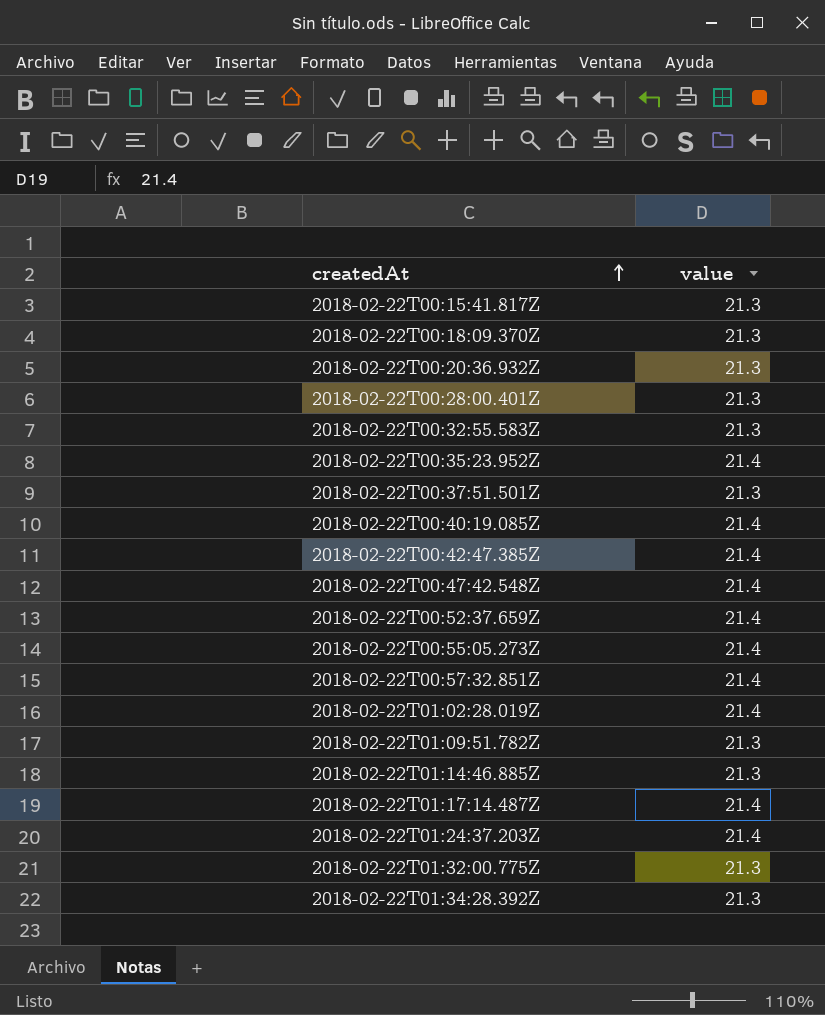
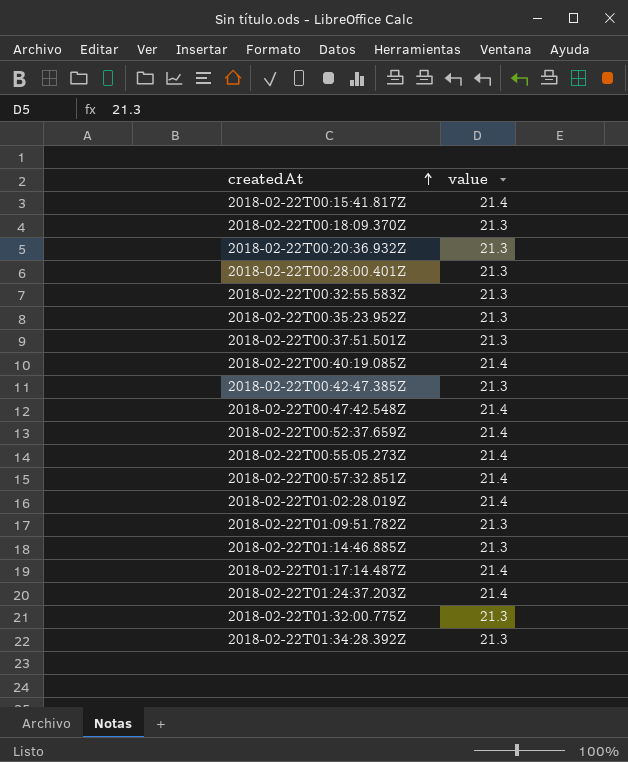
2018-02-22T00:15:41.817Z | value: 21.3 -> 21.4
2018-02-22T00:35:23.952Z | value: 21.4 -> 21.3
2018-02-22T00:42:47.385Z | value: 21.4 -> 21.3

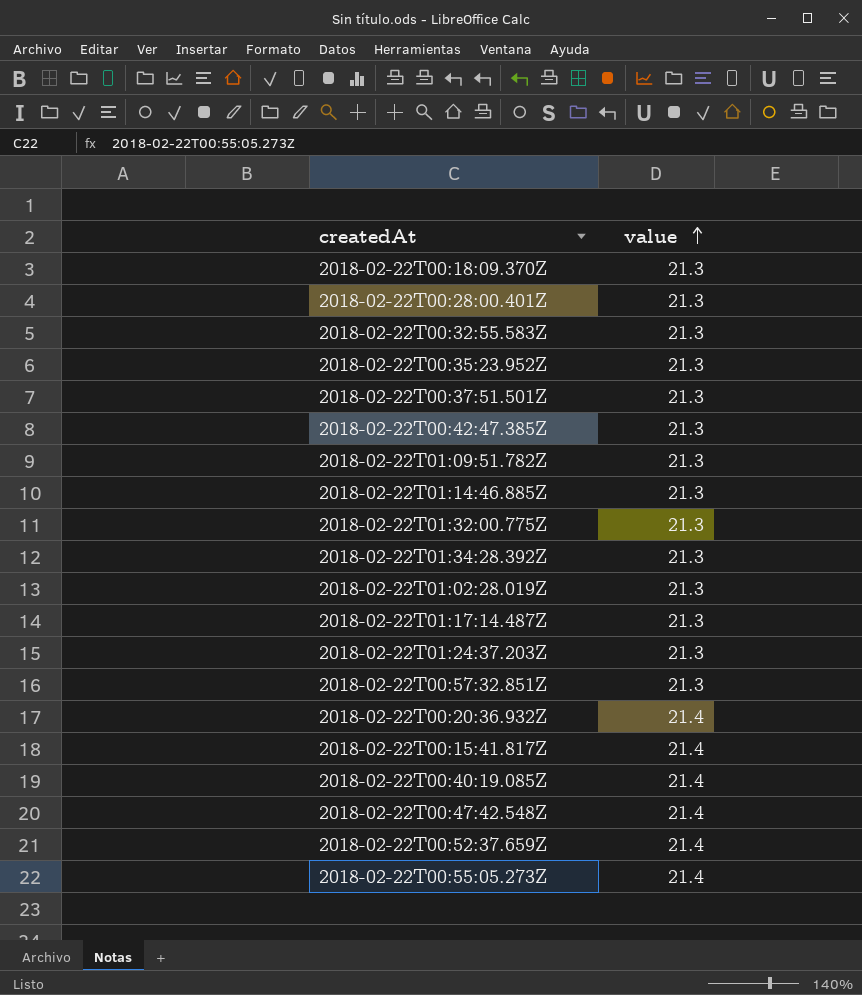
row order: createdAt ascending -> value ascending
2018-02-22T01:02:28.019Z | value: 21.4 -> 21.3
2018-02-22T01:17:14.487Z | value: 21.4 -> 21.3
2018-02-22T01:24:37.203Z | value: 21.4 -> 21.3
2018-02-22T00:57:32.851Z | value: 21.4 -> 21.3
2018-02-22T00:20:36.932Z | value: 21.3 -> 21.4

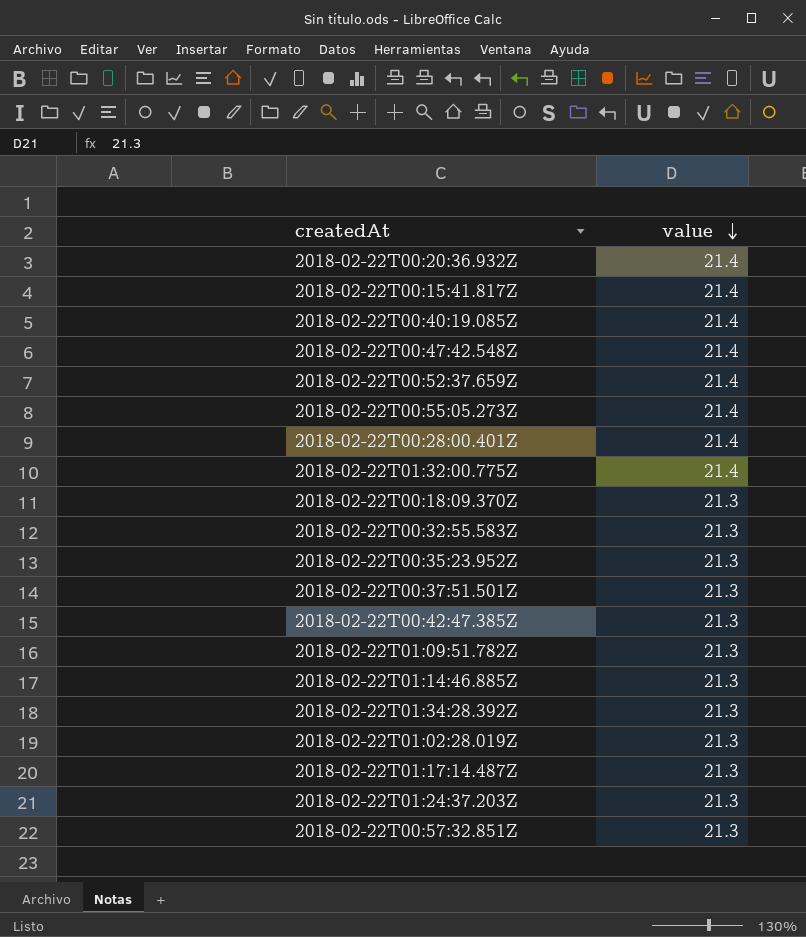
row order: value ascending -> value descending
2018-02-22T00:28:00.401Z | value: 21.3 -> 21.4
2018-02-22T01:32:00.775Z | value: 21.3 -> 21.4

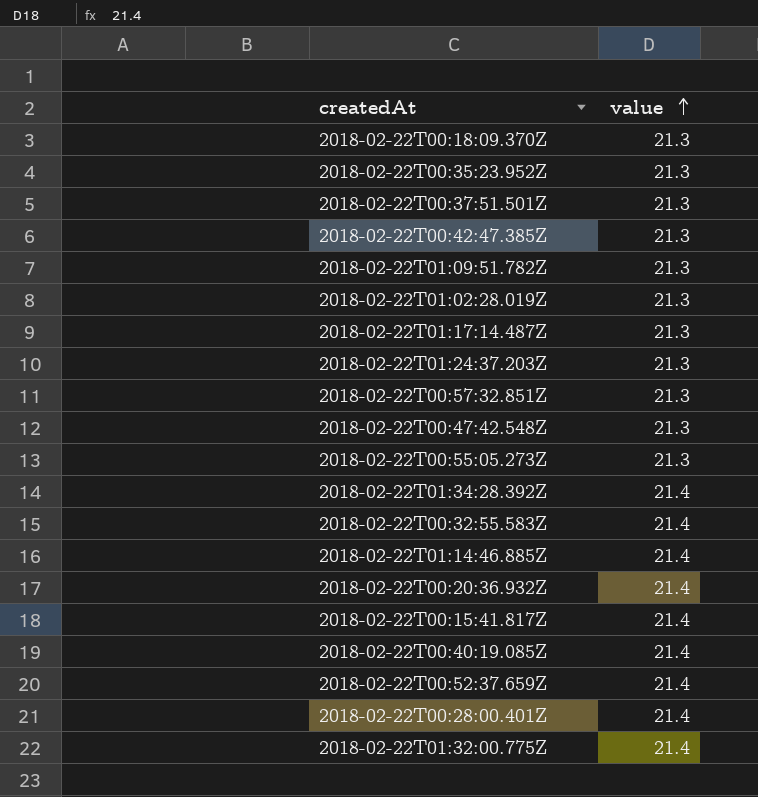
row order: value descending -> value ascending
2018-02-22T00:47:42.548Z | value: 21.4 -> 21.3
2018-02-22T00:55:05.273Z | value: 21.4 -> 21.3
2018-02-22T01:34:28.392Z | value: 21.3 -> 21.4
2018-02-22T00:32:55.583Z | value: 21.3 -> 21.4
2018-02-22T01:14:46.885Z | value: 21.3 -> 21.4

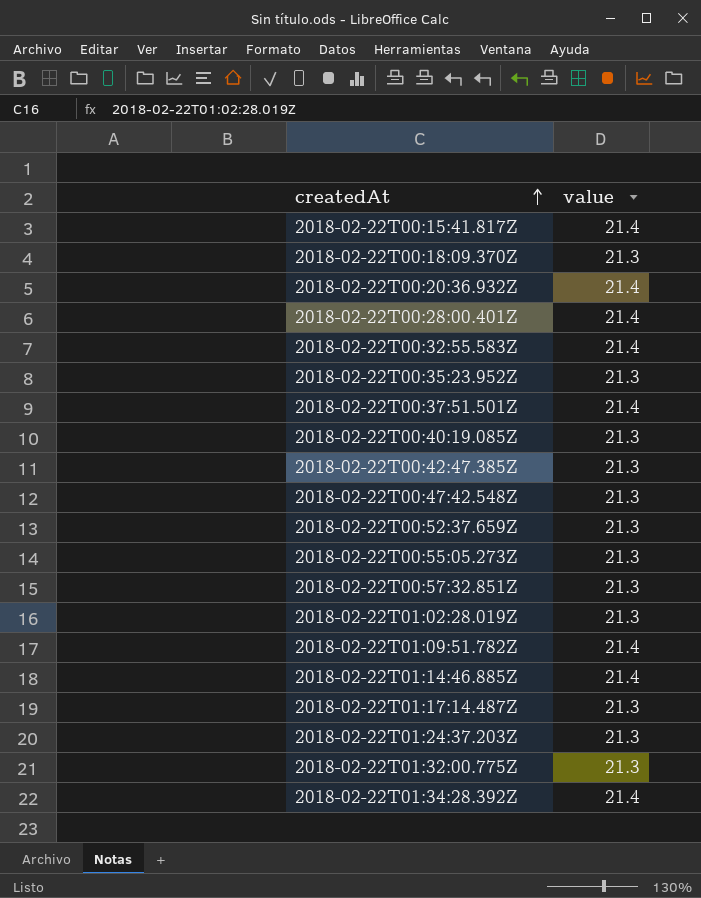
row order: value ascending -> createdAt ascending
2018-02-22T00:37:51.501Z | value: 21.3 -> 21.4
2018-02-22T00:40:19.085Z | value: 21.4 -> 21.3
2018-02-22T00:52:37.659Z | value: 21.4 -> 21.3
2018-02-22T01:09:51.782Z | value: 21.3 -> 21.4
2018-02-22T01:32:00.775Z | value: 21.4 -> 21.3

